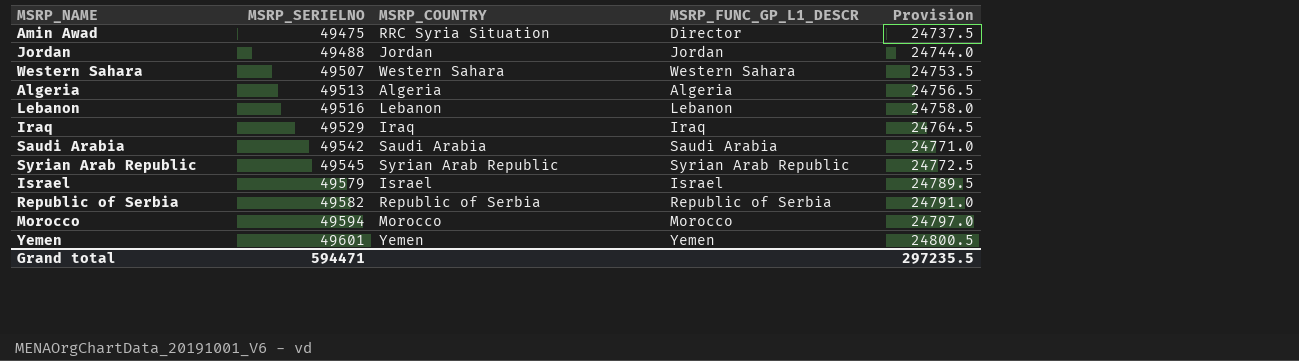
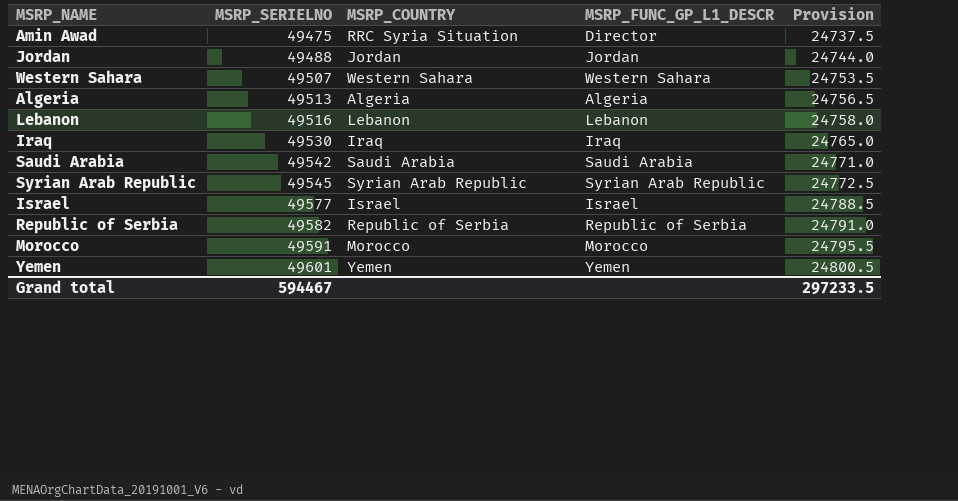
Iraq | MSRP_SERIELNO: 49529 -> 49530
Iraq | Provision: 24764.5 -> 24765.0
Israel | MSRP_SERIELNO: 49579 -> 49577
Israel | Provision: 24789.5 -> 24788.5
Morocco | MSRP_SERIELNO: 49594 -> 49591
Morocco | Provision: 24797.0 -> 24795.5
Grand total | MSRP_SERIELNO: 594471 -> 594467
Grand total | Provision: 297235.5 -> 297233.5

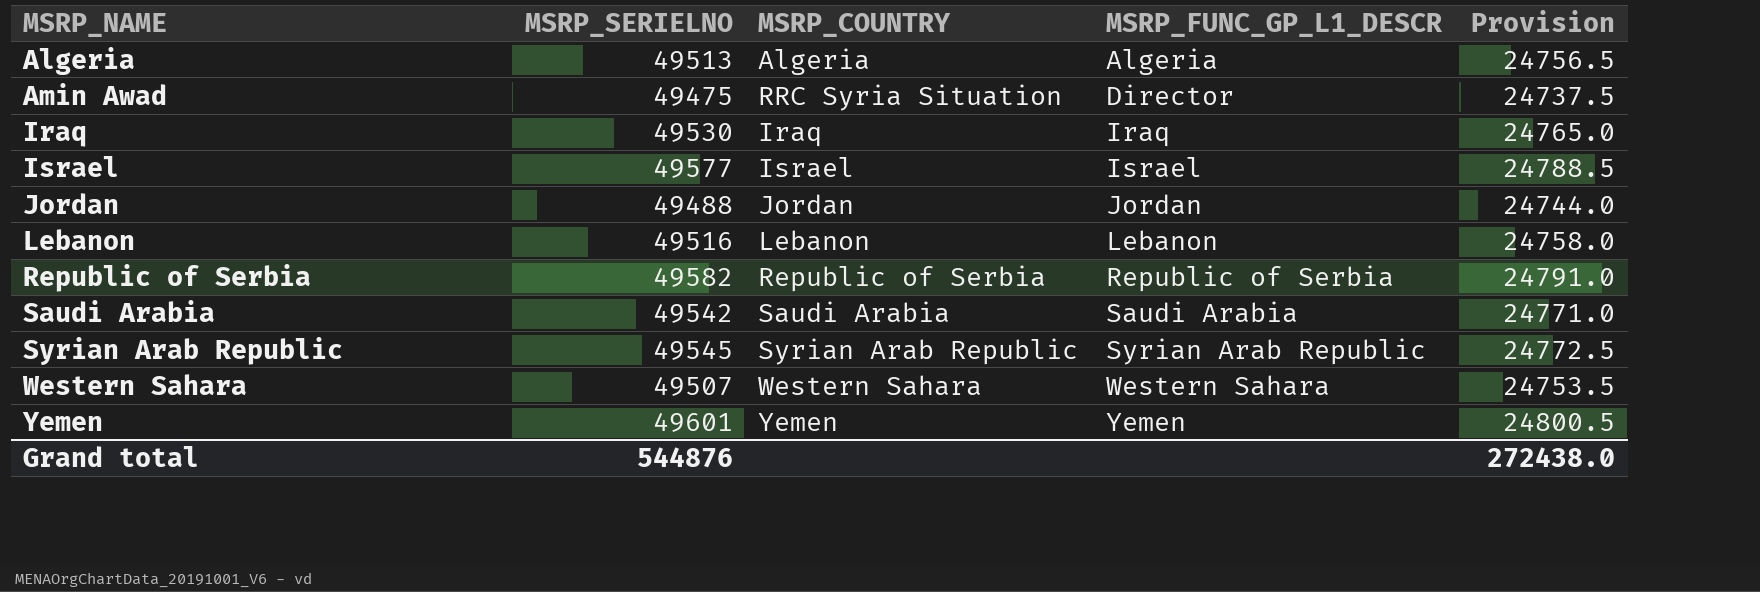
row order: MSRP_SERIELNO ascending -> MSRP_NAME ascending
row Morocco: 49591 | Morocco | Morocco | 24795.5 -> none
Grand total | MSRP_SERIELNO: 594467 -> 544876
Grand total | Provision: 297233.5 -> 272438.0

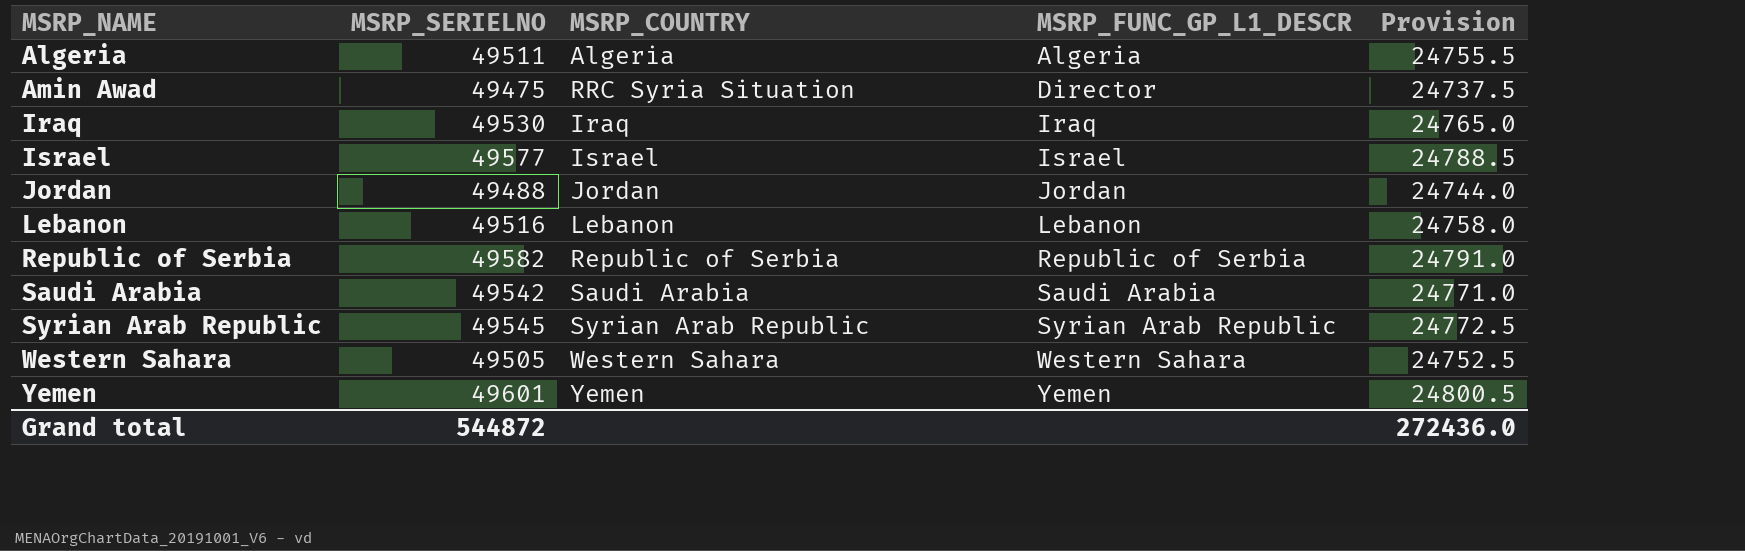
Algeria | MSRP_SERIELNO: 49513 -> 49511
Algeria | Provision: 24756.5 -> 24755.5
Western Sahara | MSRP_SERIELNO: 49507 -> 49505
Western Sahara | Provision: 24753.5 -> 24752.5
Grand total | MSRP_SERIELNO: 544876 -> 544872
Grand total | Provision: 272438.0 -> 272436.0

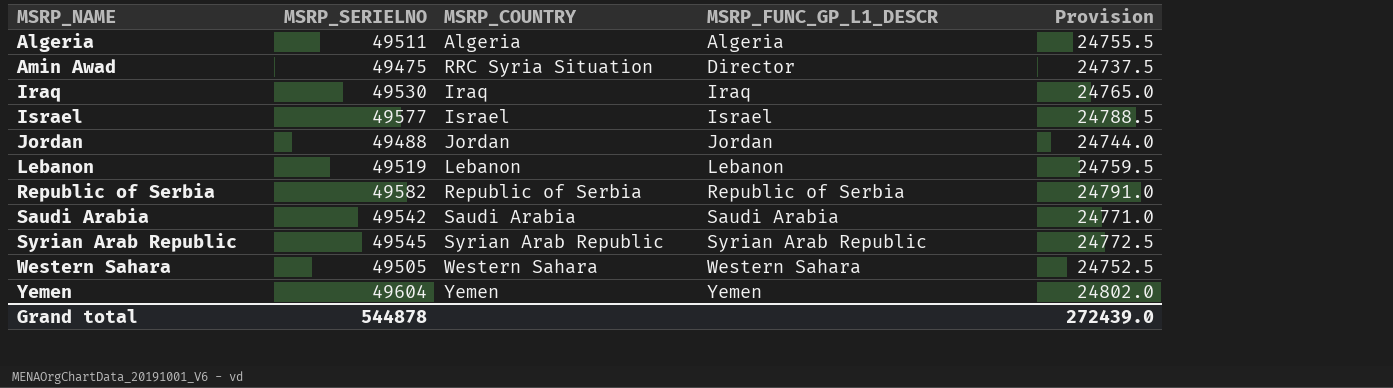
Lebanon | MSRP_SERIELNO: 49516 -> 49519
Lebanon | Provision: 24758.0 -> 24759.5
Yemen | MSRP_SERIELNO: 49601 -> 49604
Yemen | Provision: 24800.5 -> 24802.0
Grand total | MSRP_SERIELNO: 544872 -> 544878
Grand total | Provision: 272436.0 -> 272439.0

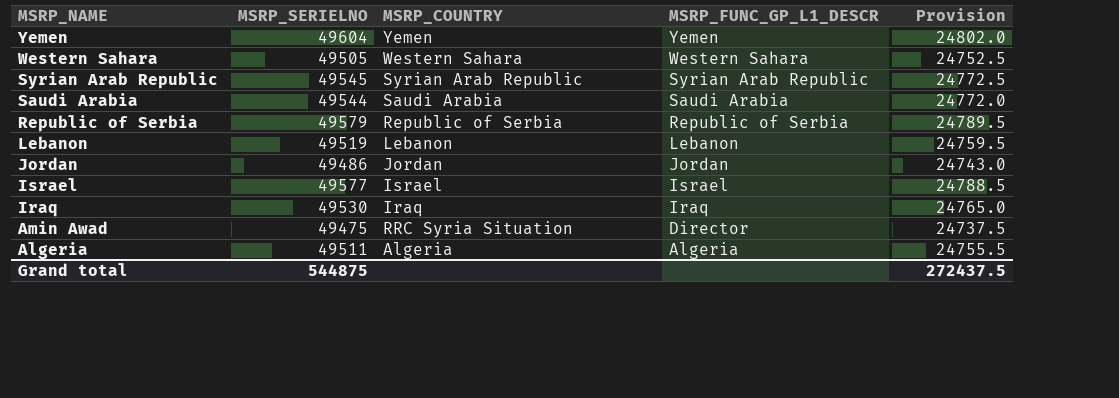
row order: MSRP_NAME ascending -> MSRP_NAME descending
Saudi Arabia | MSRP_SERIELNO: 49542 -> 49544
Saudi Arabia | Provision: 24771.0 -> 24772.0
Republic of Serbia | MSRP_SERIELNO: 49582 -> 49579
Republic of Serbia | Provision: 24791.0 -> 24789.5
Jordan | MSRP_SERIELNO: 49488 -> 49486
Jordan | Provision: 24744.0 -> 24743.0
Grand total | MSRP_SERIELNO: 544878 -> 544875
Grand total | Provision: 272439.0 -> 272437.5

